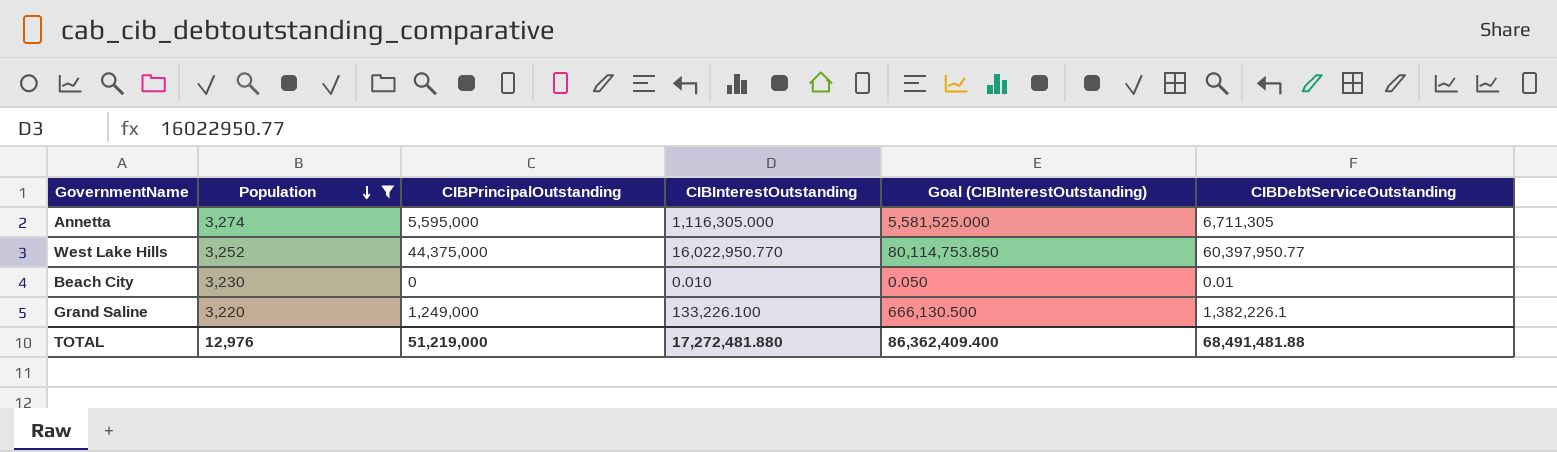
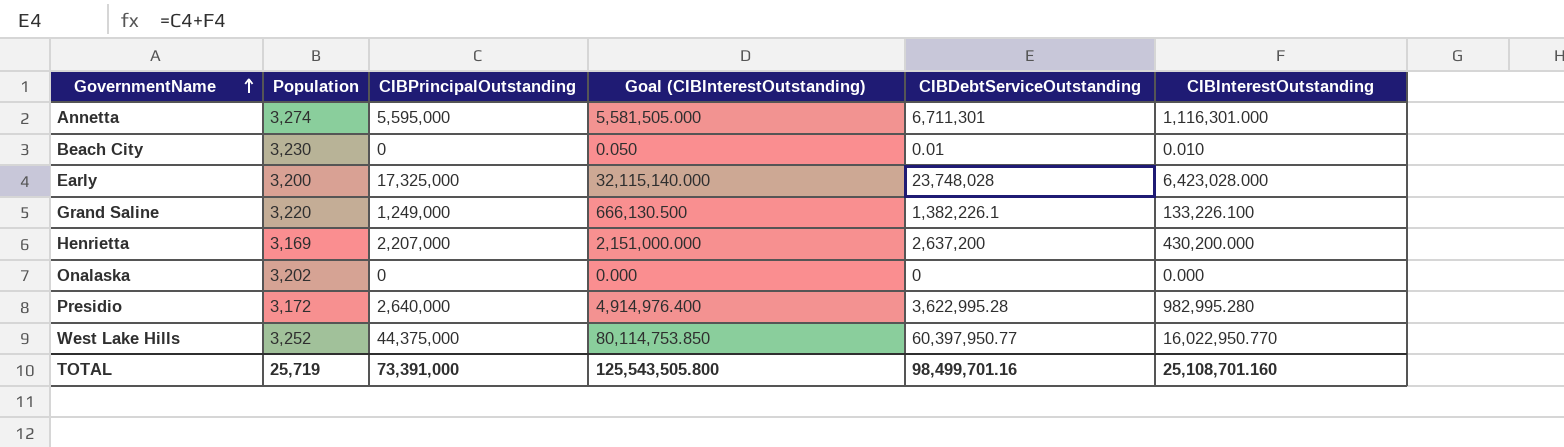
filter: Population >= 3,220 -> none
row order: Population descending -> GovernmentName ascending
column CIBInterestOutstanding | position: 4 -> 6
Annetta | Goal (CIBInterestOutstanding): 5,581,525.000 -> 5,581,505.000
Annetta | CIBDebtServiceOutstanding: 6,711,305 -> 6,711,301
Annetta | CIBInterestOutstanding: 1,116,305.000 -> 1,116,301.000
TOTAL | Population: 12,976 -> 25,719
TOTAL | CIBPrincipalOutstanding: 51,219,000 -> 73,391,000
TOTAL | Goal (CIBInterestOutstanding): 86,362,409.400 -> 125,543,505.800
TOTAL | CIBDebtServiceOutstanding: 68,491,481.88 -> 98,499,701.16
TOTAL | CIBInterestOutstanding: 17,272,481.880 -> 25,108,701.160

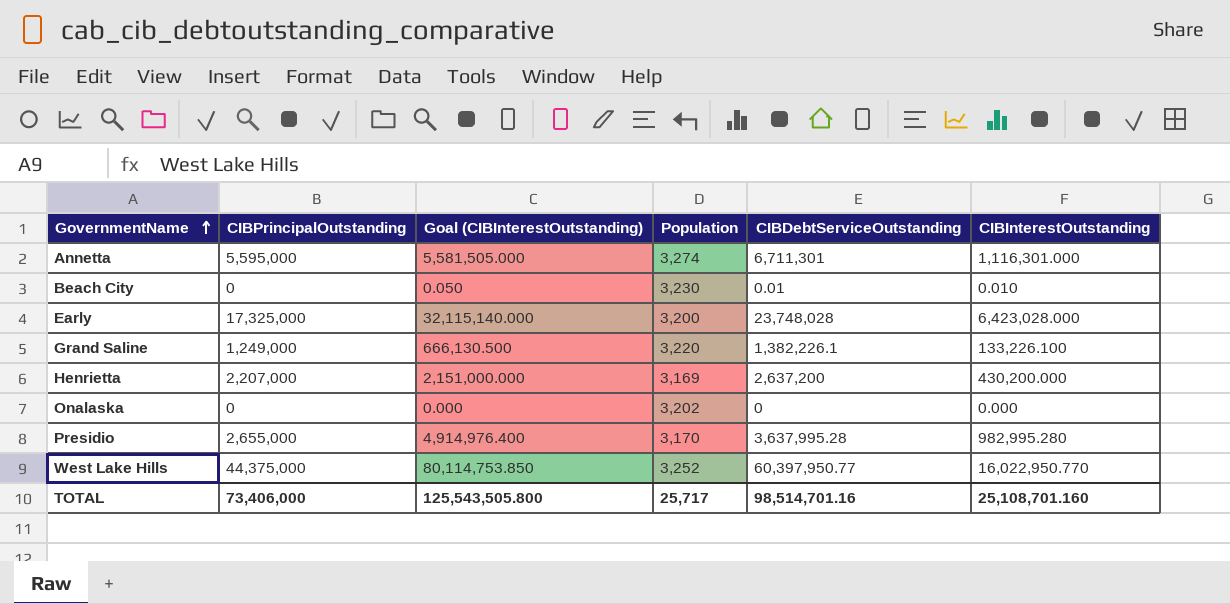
column Population | position: 2 -> 4
Presidio | CIBPrincipalOutstanding: 2,640,000 -> 2,655,000
Presidio | Population: 3,172 -> 3,170
Presidio | CIBDebtServiceOutstanding: 3,622,995.28 -> 3,637,995.28
TOTAL | CIBPrincipalOutstanding: 73,391,000 -> 73,406,000
TOTAL | Population: 25,719 -> 25,717
TOTAL | CIBDebtServiceOutstanding: 98,499,701.16 -> 98,514,701.16

